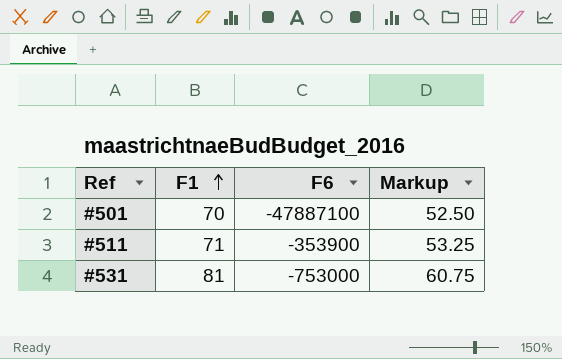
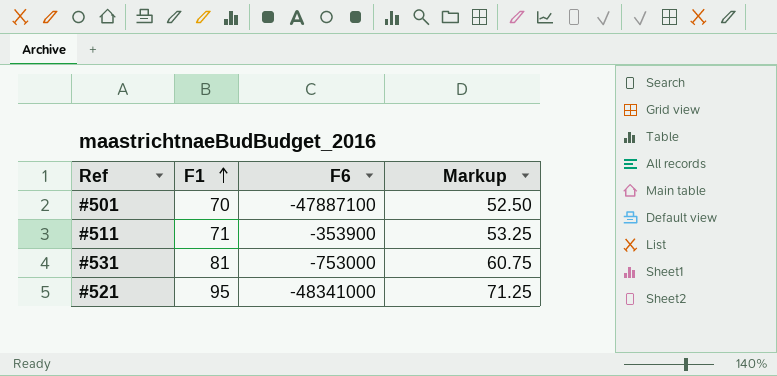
row #521: none -> 95 | -48341000 | 71.25

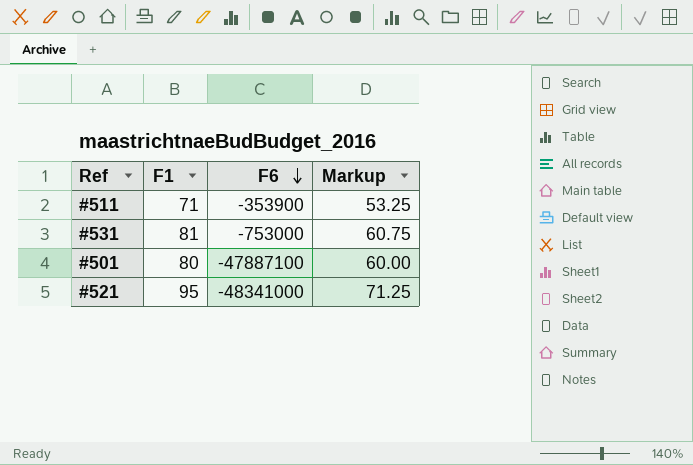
row order: F1 ascending -> F6 descending
#501 | F1: 70 -> 80
#501 | Markup: 52.50 -> 60.00

